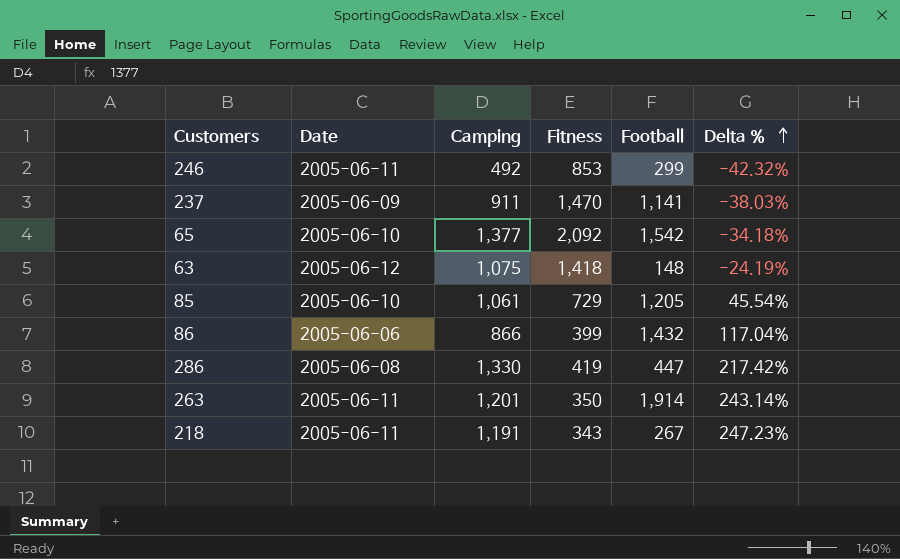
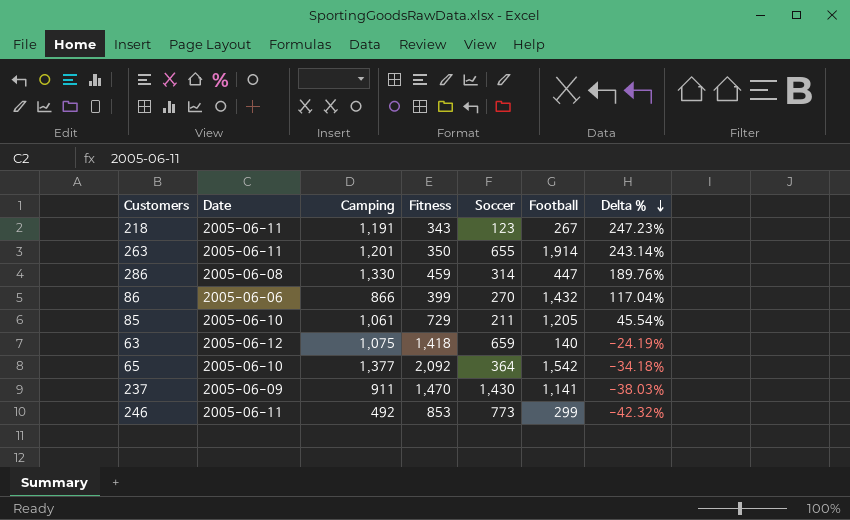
row order: Delta % ascending -> Delta % descending
column Soccer | position: none -> 5
286 | Fitness: 419 -> 459
286 | Delta %: 217.42% -> 189.76%
63 | Football: 148 -> 140

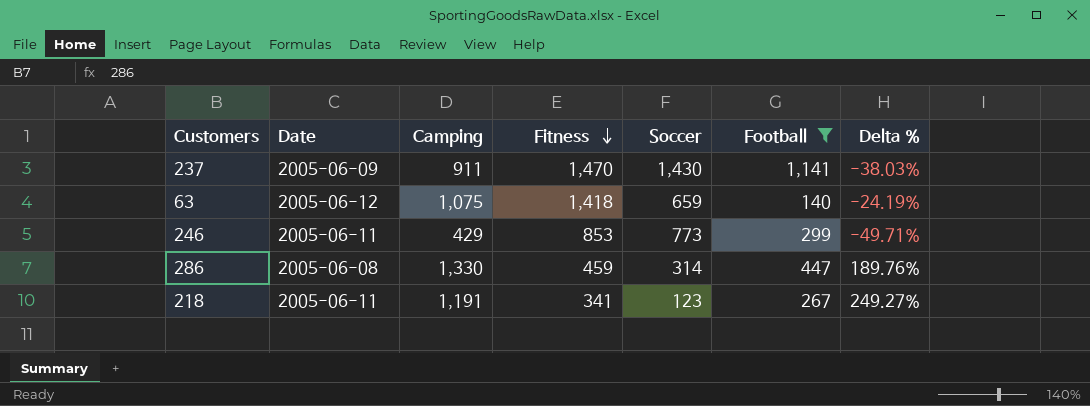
filter: none -> Football <= 1,141
row order: Delta % descending -> Fitness descending
246 | Camping: 492 -> 429
246 | Delta %: -42.32% -> -49.71%
218 | Fitness: 343 -> 341
218 | Delta %: 247.23% -> 249.27%

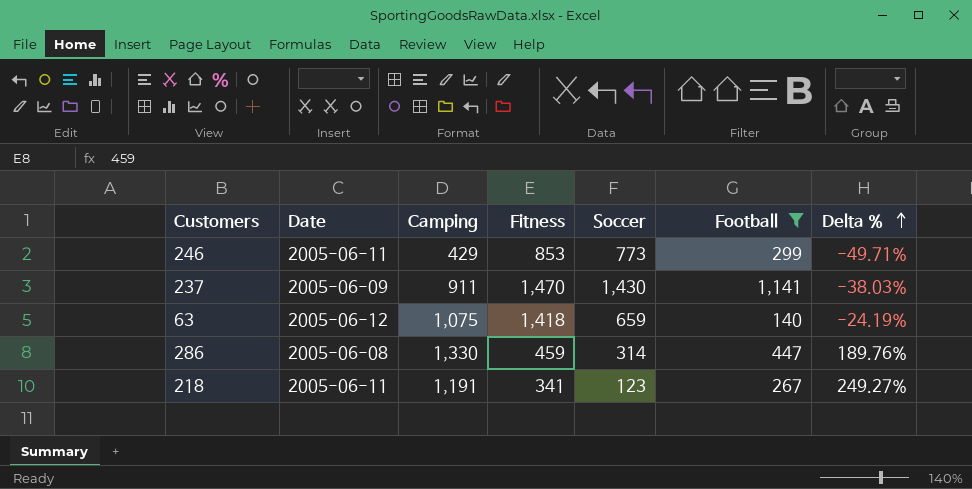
row order: Fitness descending -> Delta % ascending

